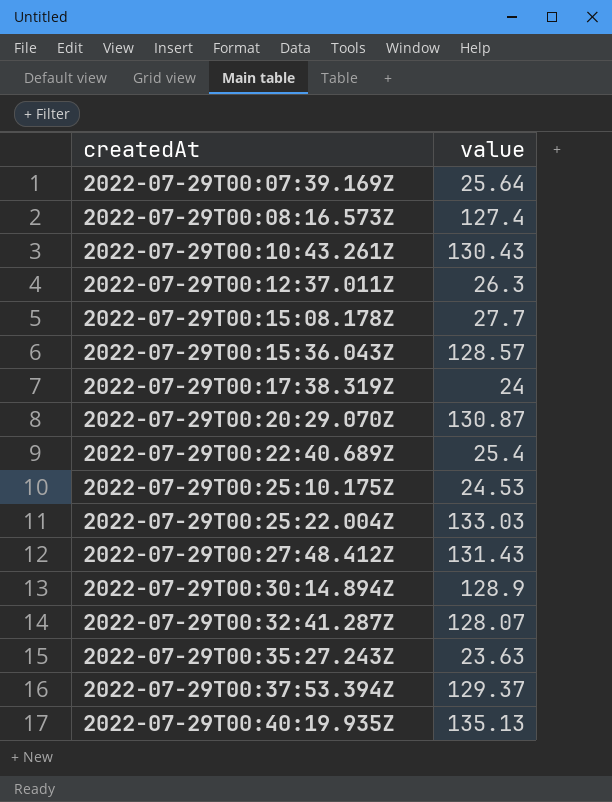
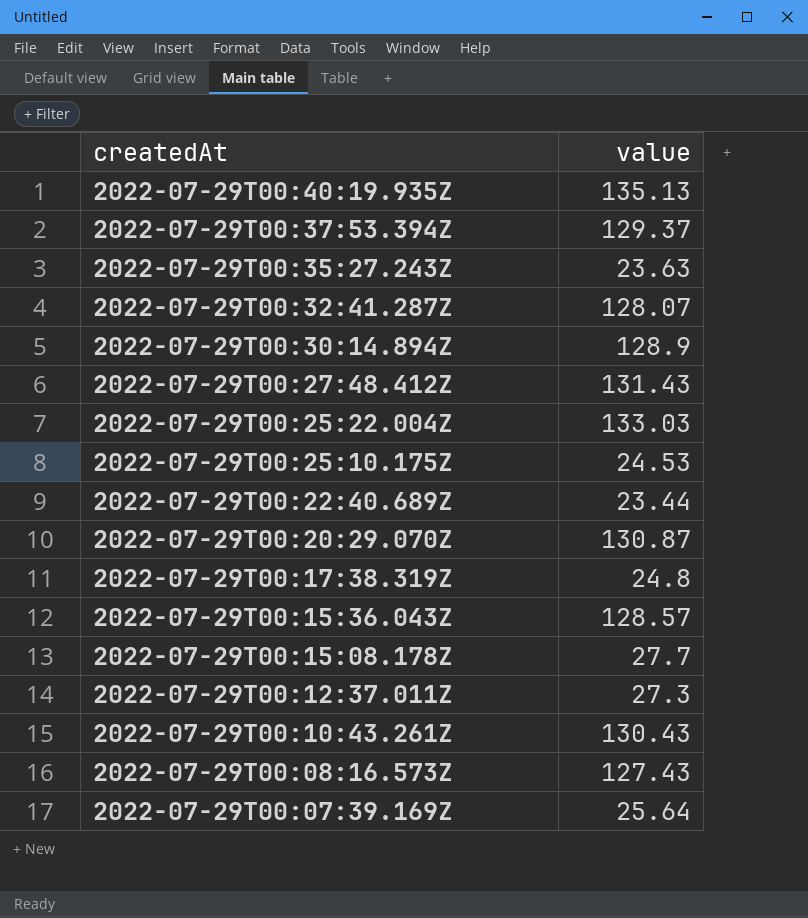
row order: createdAt ascending -> createdAt descending
2022-07-29T00:22:40.689Z | value: 25.4 -> 23.44
2022-07-29T00:17:38.319Z | value: 24 -> 24.8
2022-07-29T00:12:37.011Z | value: 26.3 -> 27.3
2022-07-29T00:08:16.573Z | value: 127.4 -> 127.43

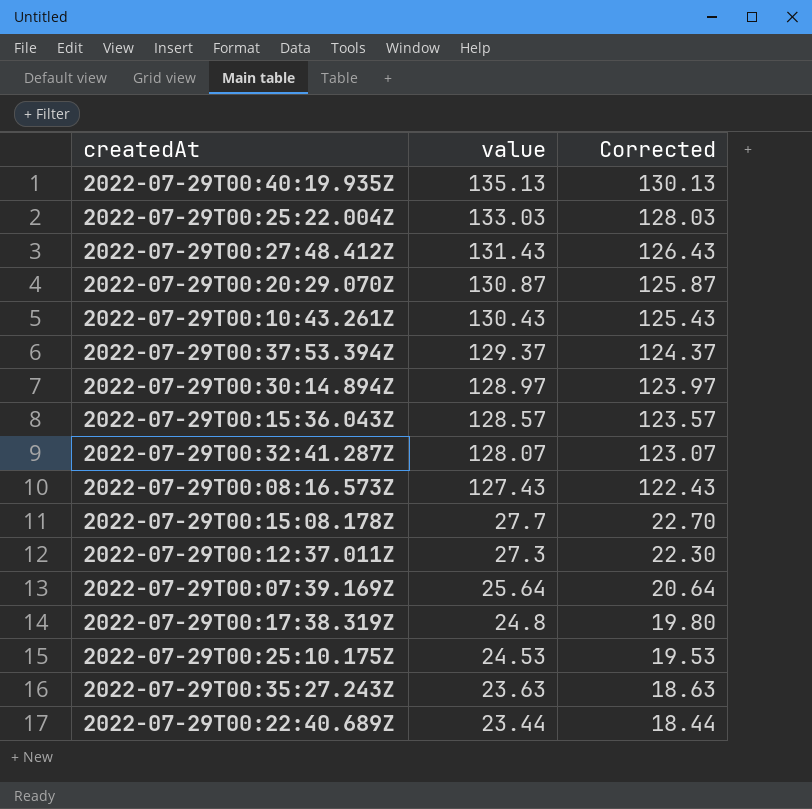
row order: createdAt descending -> value descending
column Corrected | formula: none -> [value] - 5
2022-07-29T00:30:14.894Z | value: 128.9 -> 128.97

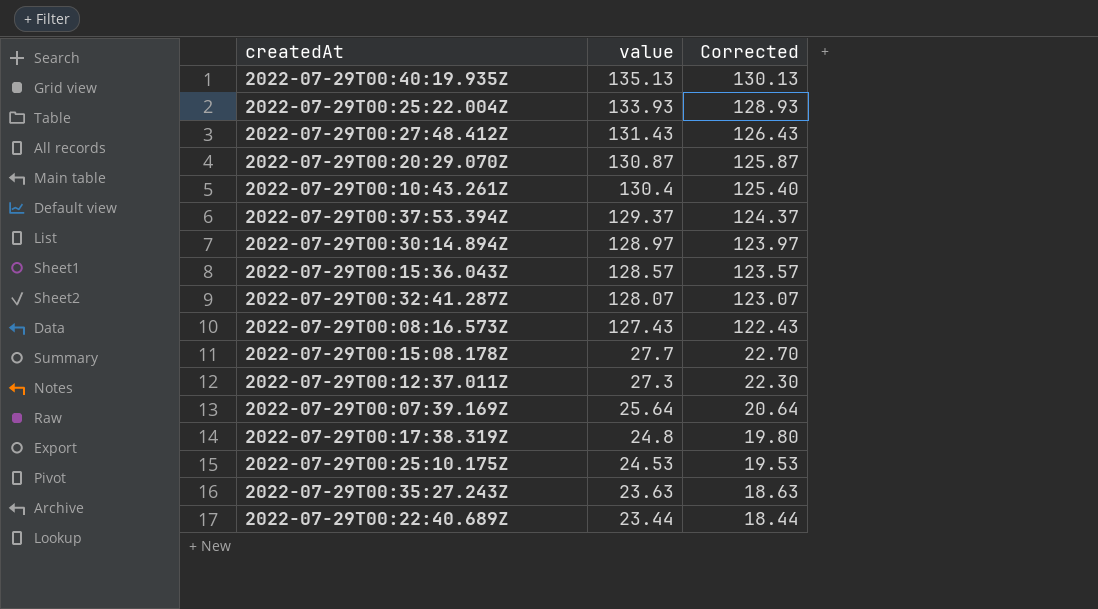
2022-07-29T00:25:22.004Z | value: 133.03 -> 133.93
2022-07-29T00:25:22.004Z | Corrected: 128.03 -> 128.93
2022-07-29T00:10:43.261Z | value: 130.43 -> 130.4
2022-07-29T00:10:43.261Z | Corrected: 125.43 -> 125.40

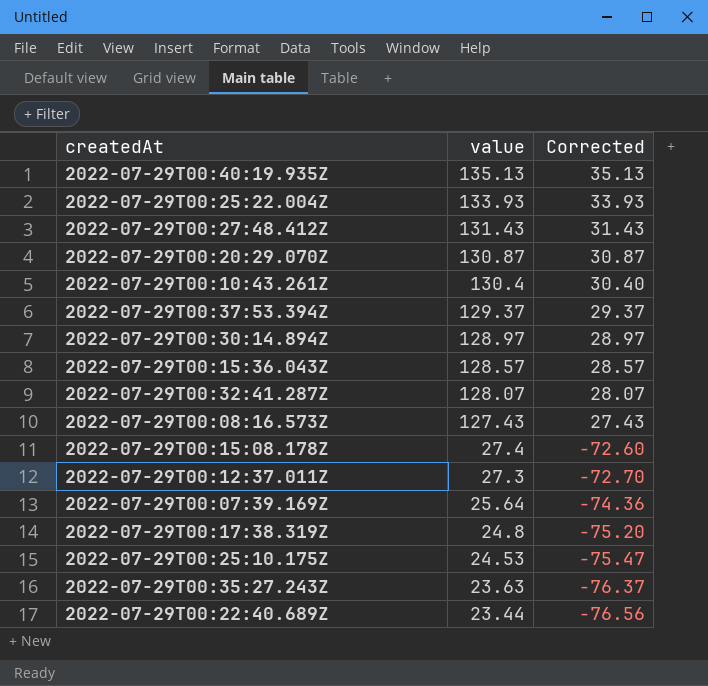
column Corrected | formula: [value] - 5 -> [value] - 100
2022-07-29T00:15:08.178Z | value: 27.7 -> 27.4

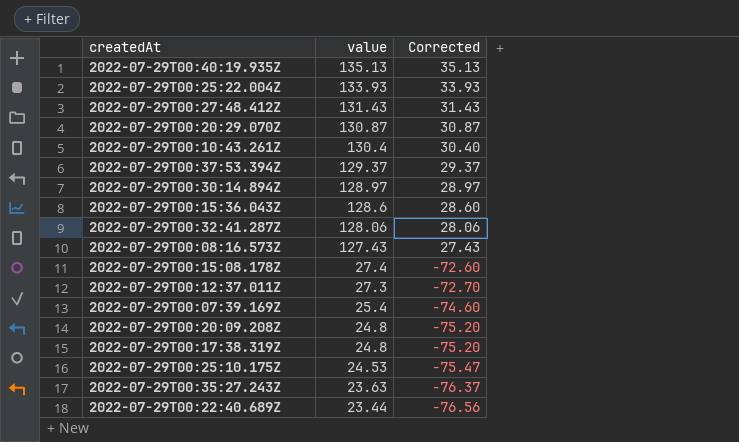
2022-07-29T00:15:36.043Z | value: 128.57 -> 128.6
2022-07-29T00:15:36.043Z | Corrected: 28.57 -> 28.60
2022-07-29T00:32:41.287Z | value: 128.07 -> 128.06
2022-07-29T00:32:41.287Z | Corrected: 28.07 -> 28.06
2022-07-29T00:07:39.169Z | value: 25.64 -> 25.4
2022-07-29T00:07:39.169Z | Corrected: -74.36 -> -74.60
row 2022-07-29T00:20:09.208Z: none -> 24.8 | -75.20

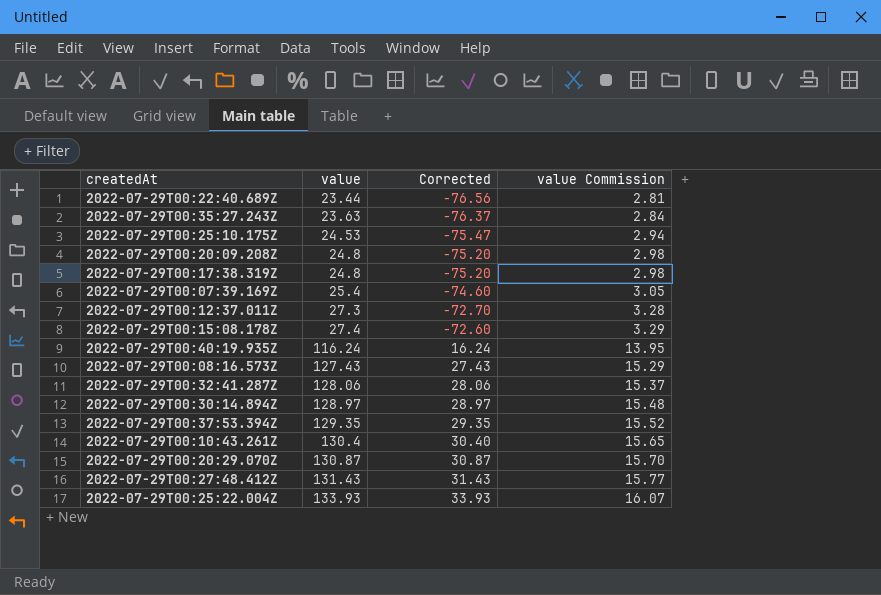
row order: value descending -> value ascending
column value Commission | formula: none -> [value] * 0.12
row 2022-07-29T00:15:36.043Z: 128.6 | 28.60 -> none
2022-07-29T00:40:19.935Z | value: 135.13 -> 116.24
2022-07-29T00:40:19.935Z | Corrected: 35.13 -> 16.24
2022-07-29T00:37:53.394Z | value: 129.37 -> 129.35
2022-07-29T00:37:53.394Z | Corrected: 29.37 -> 29.35

